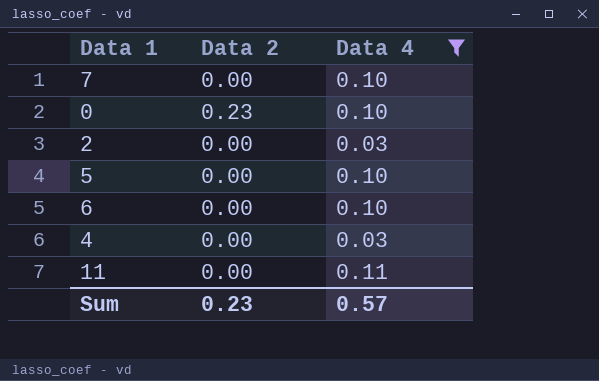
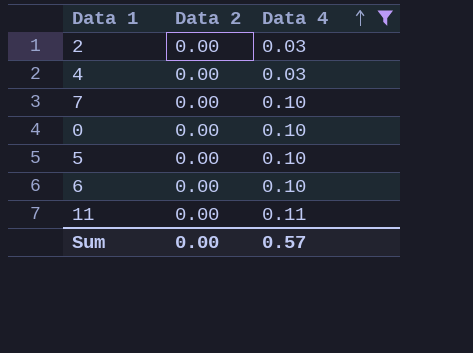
row order: none -> Data 4 ascending
0 | Data 2: 0.23 -> 0.00
Sum | Data 2: 0.23 -> 0.00

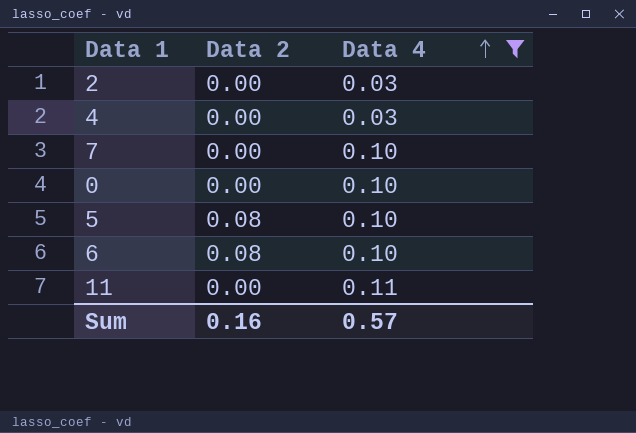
5 | Data 2: 0.00 -> 0.08
6 | Data 2: 0.00 -> 0.08
Sum | Data 2: 0.00 -> 0.16

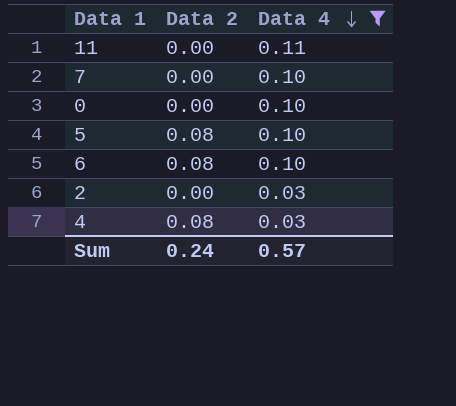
row order: Data 4 ascending -> Data 4 descending
4 | Data 2: 0.00 -> 0.08
Sum | Data 2: 0.16 -> 0.24

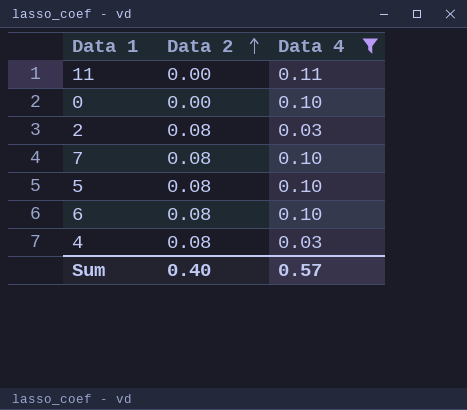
row order: Data 4 descending -> Data 2 ascending
2 | Data 2: 0.00 -> 0.08
7 | Data 2: 0.00 -> 0.08
Sum | Data 2: 0.24 -> 0.40

